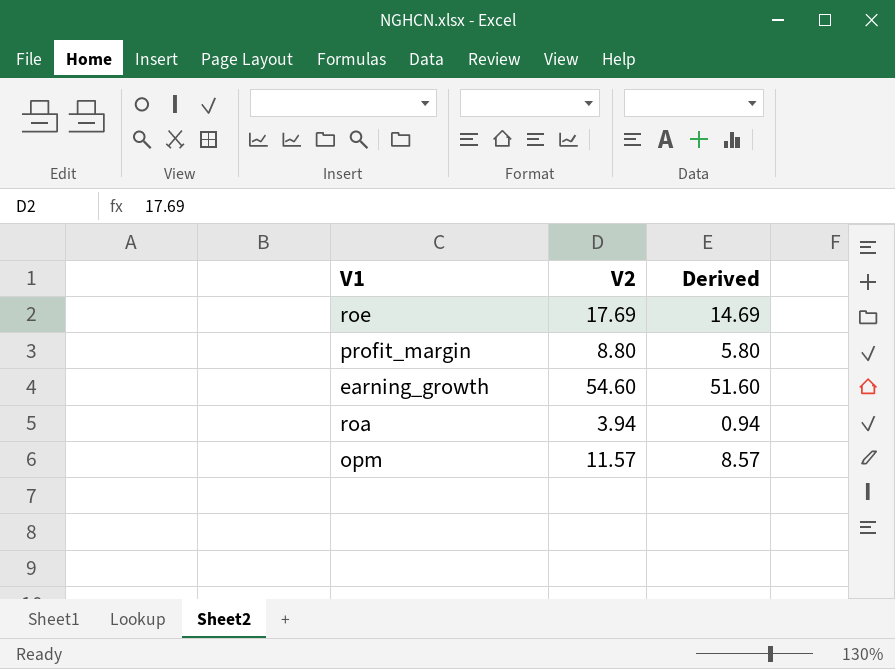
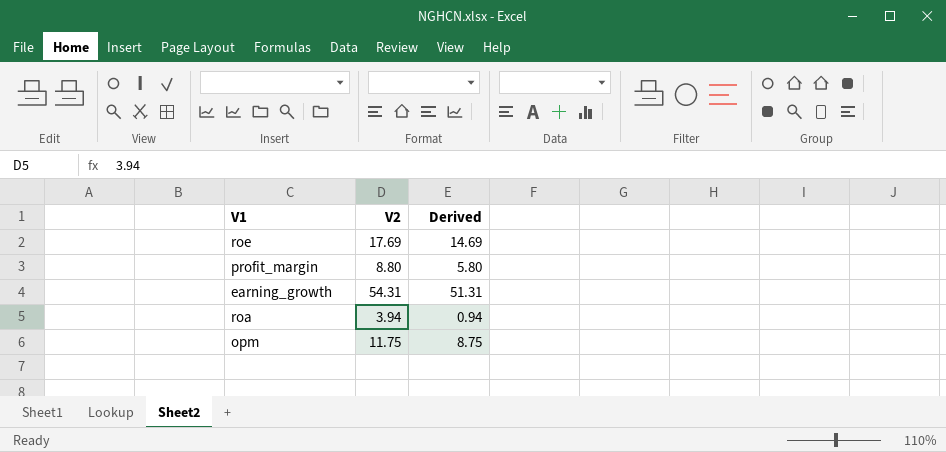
earning_growth | V2: 54.60 -> 54.31
earning_growth | Derived: 51.60 -> 51.31
opm | V2: 11.57 -> 11.75
opm | Derived: 8.57 -> 8.75

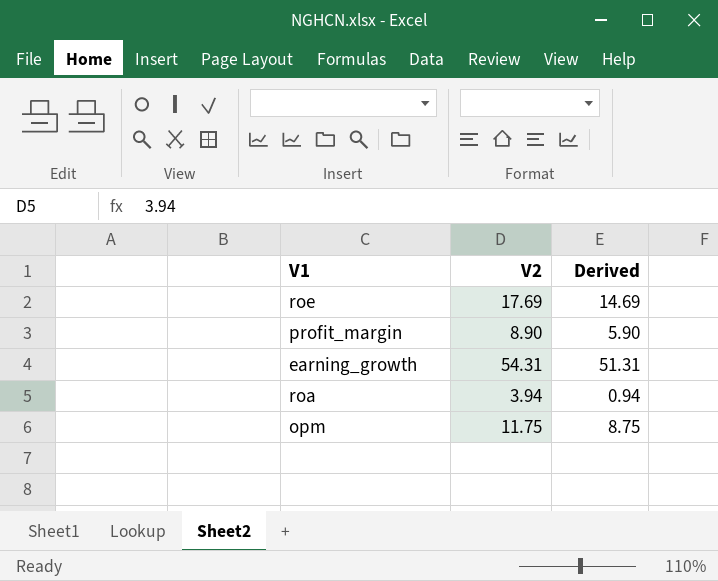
profit_margin | V2: 8.80 -> 8.90
profit_margin | Derived: 5.80 -> 5.90

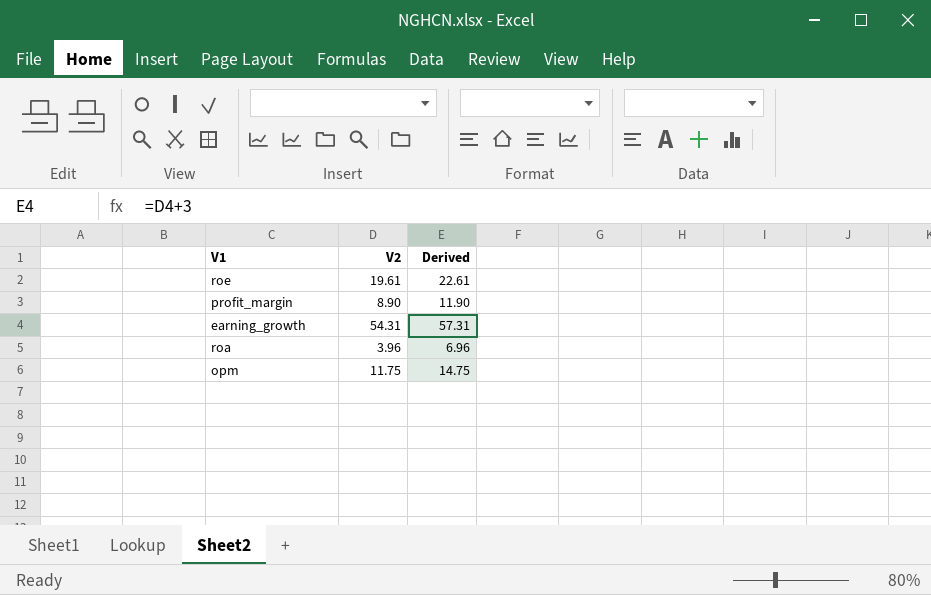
column Derived | formula: [V2] - 3 -> [V2] + 3
roe | V2: 17.69 -> 19.61
roa | V2: 3.94 -> 3.96

